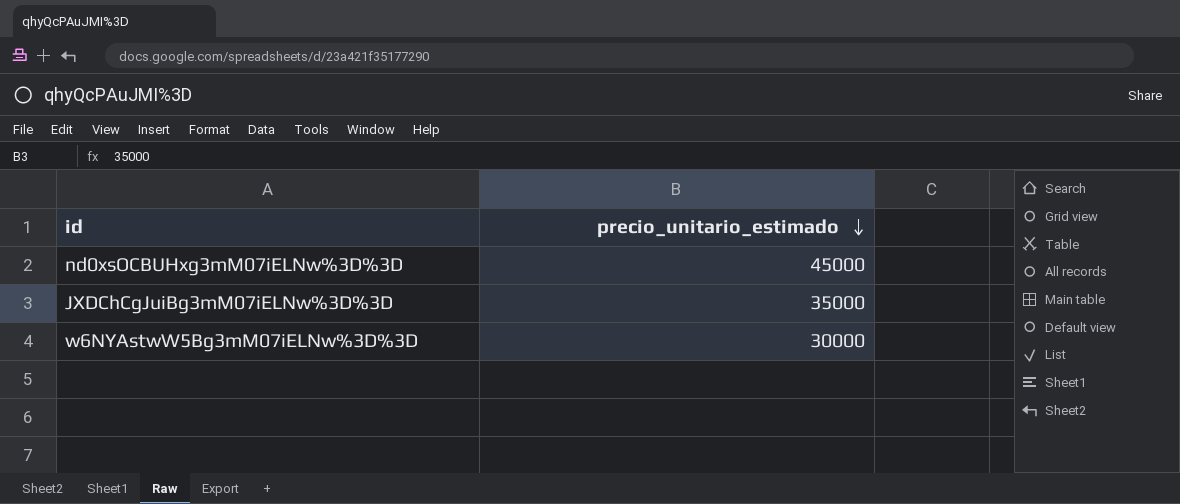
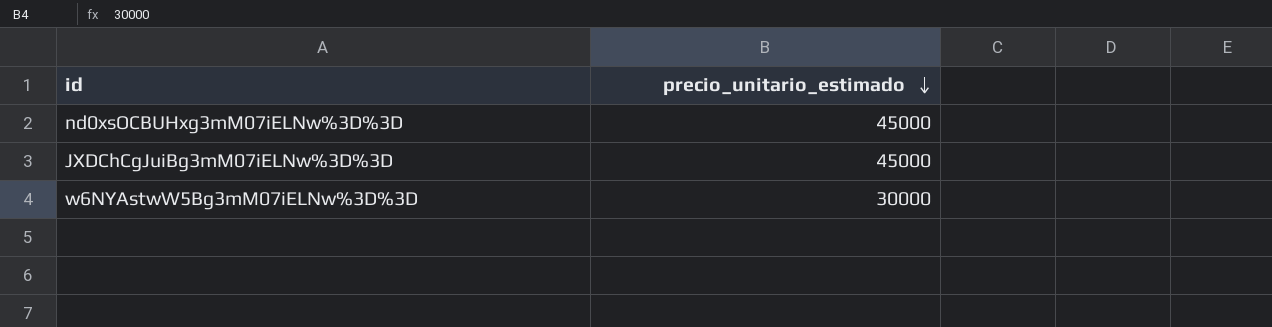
JXDChCgJuiBg3mM07iELNw%3D%3D | precio_unitario_estimado: 35000 -> 45000

